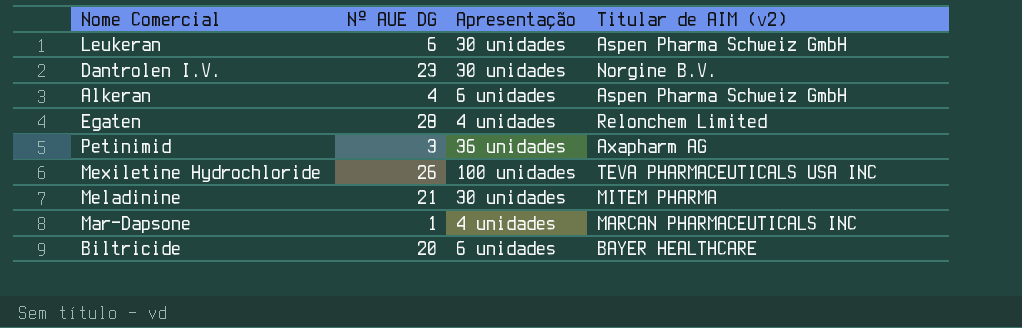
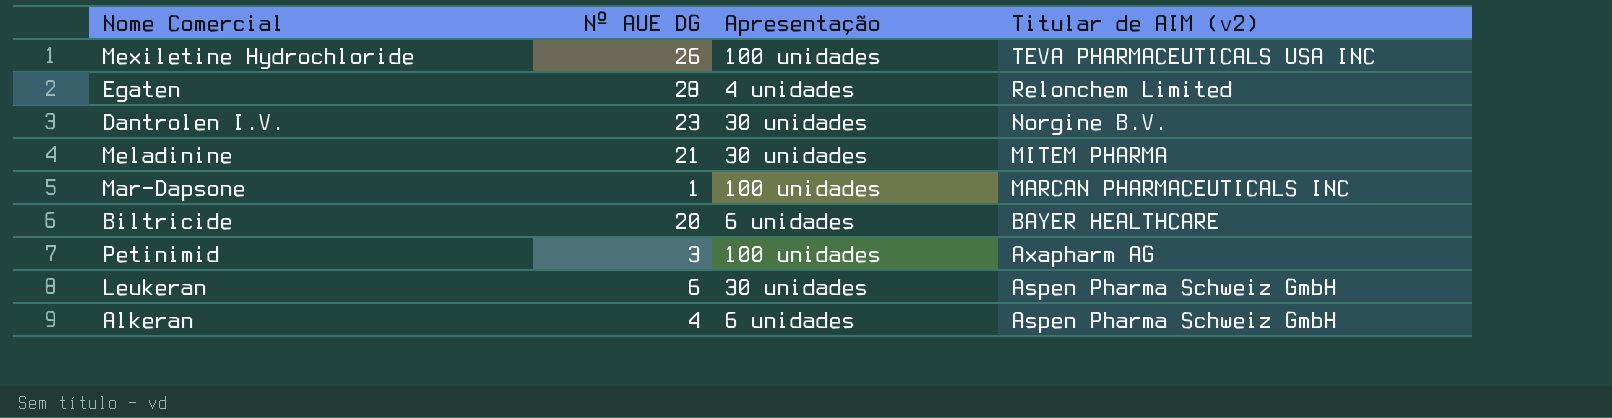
row order: none -> Titular de AIM (v2) descending
Mar-Dapsone | Apresentação: 4 unidades -> 100 unidades
Petinimid | Apresentação: 36 unidades -> 100 unidades

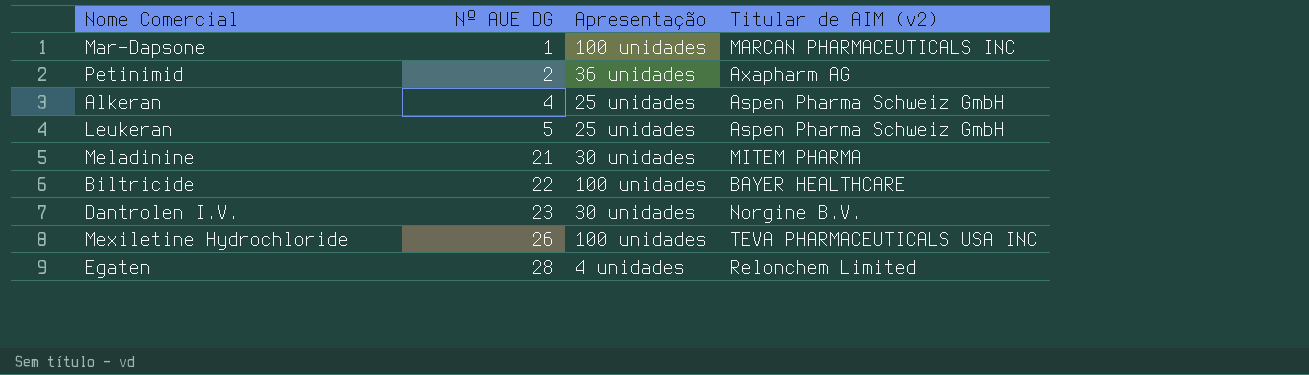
row order: Titular de AIM (v2) descending -> Nº AUE DG ascending
Petinimid | Nº AUE DG: 3 -> 2
Petinimid | Apresentação: 100 unidades -> 36 unidades
Alkeran | Apresentação: 6 unidades -> 25 unidades
Leukeran | Nº AUE DG: 6 -> 5
Leukeran | Apresentação: 30 unidades -> 25 unidades
Biltricide | Nº AUE DG: 20 -> 22
Biltricide | Apresentação: 6 unidades -> 100 unidades

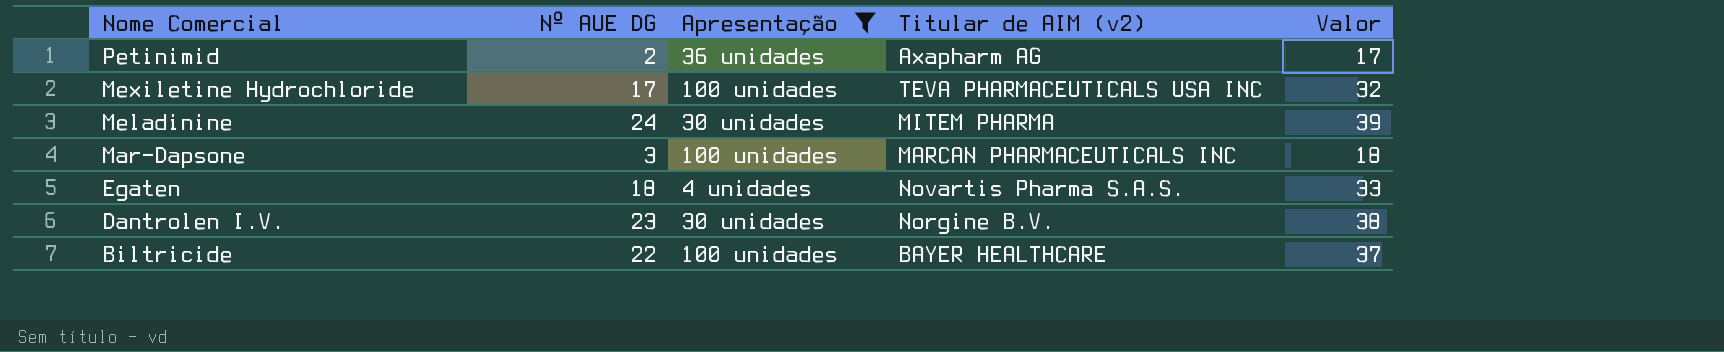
filter: none -> Apresentação != 25 unidades
row order: Nº AUE DG ascending -> Nome Comercial descending
column Valor | formula: none -> [Nº AUE DG] + 15
Mexiletine Hydrochloride | Nº AUE DG: 26 -> 17
Meladinine | Nº AUE DG: 21 -> 24
Mar-Dapsone | Nº AUE DG: 1 -> 3
Egaten | Nº AUE DG: 28 -> 18
Egaten | Titular de AIM (v2): Relonchem Limited -> Novartis Pharma S.A.S.

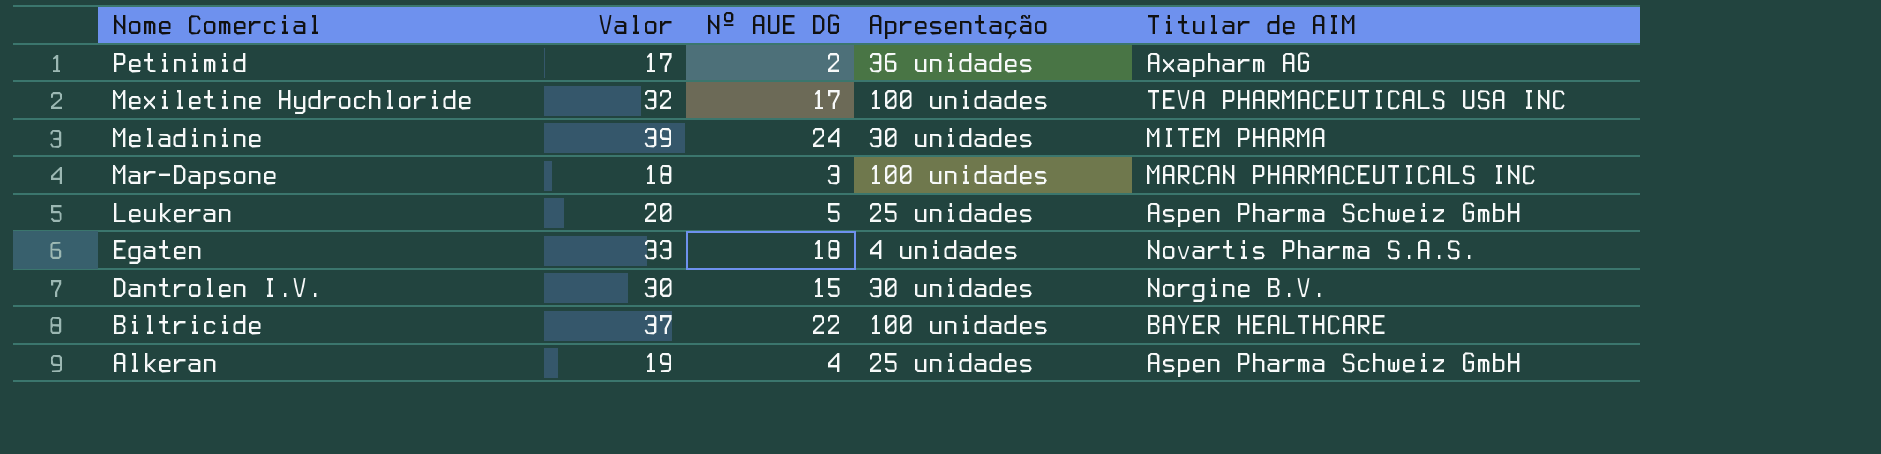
filter: Apresentação != 25 unidades -> none
column Valor | position: 5 -> 2
column name: Titular de AIM (v2) -> Titular de AIM
Dantrolen I.V. | Valor: 38 -> 30
Dantrolen I.V. | Nº AUE DG: 23 -> 15

